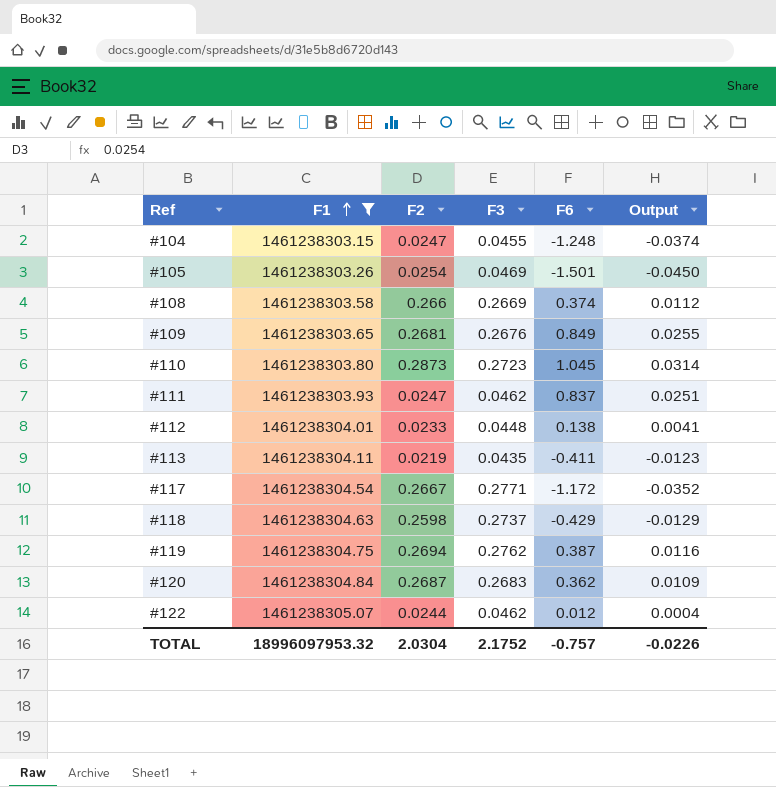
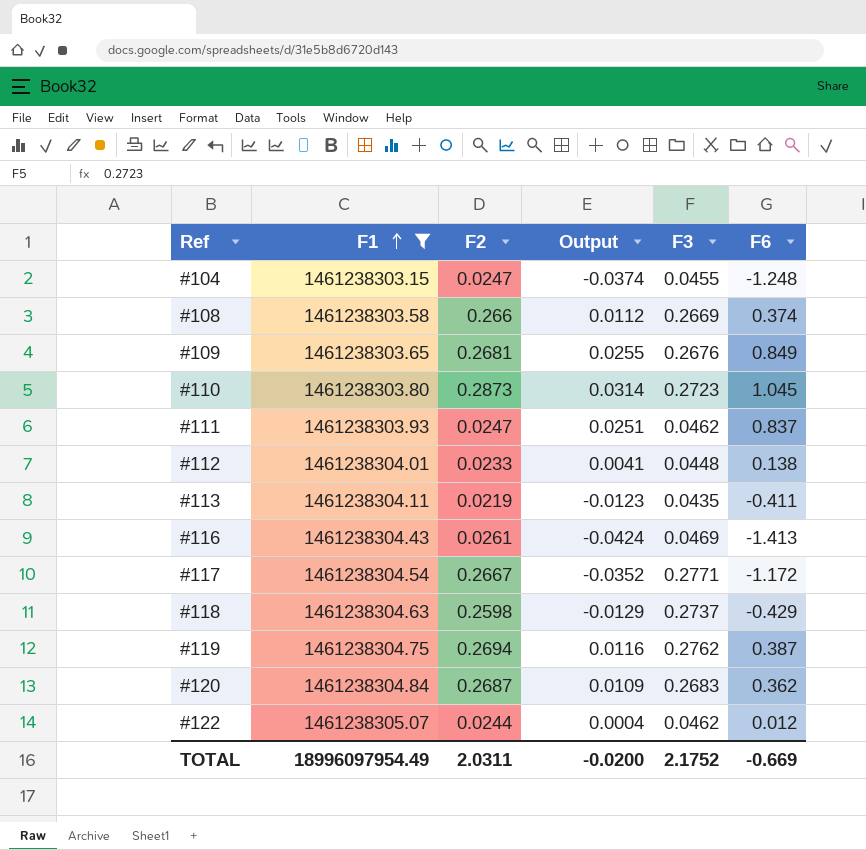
column Output | position: 6 -> 4
row #105: 1461238303.26 | 0.0254 | 0.0469 | -1.501 | -0.0450 -> none
row #116: none -> 1461238304.43 | 0.0261 | -0.0424 | 0.0469 | -1.413
TOTAL | F1: 18996097953.32 -> 18996097954.49
TOTAL | F2: 2.0304 -> 2.0311
TOTAL | Output: -0.0226 -> -0.0200
TOTAL | F6: -0.757 -> -0.669

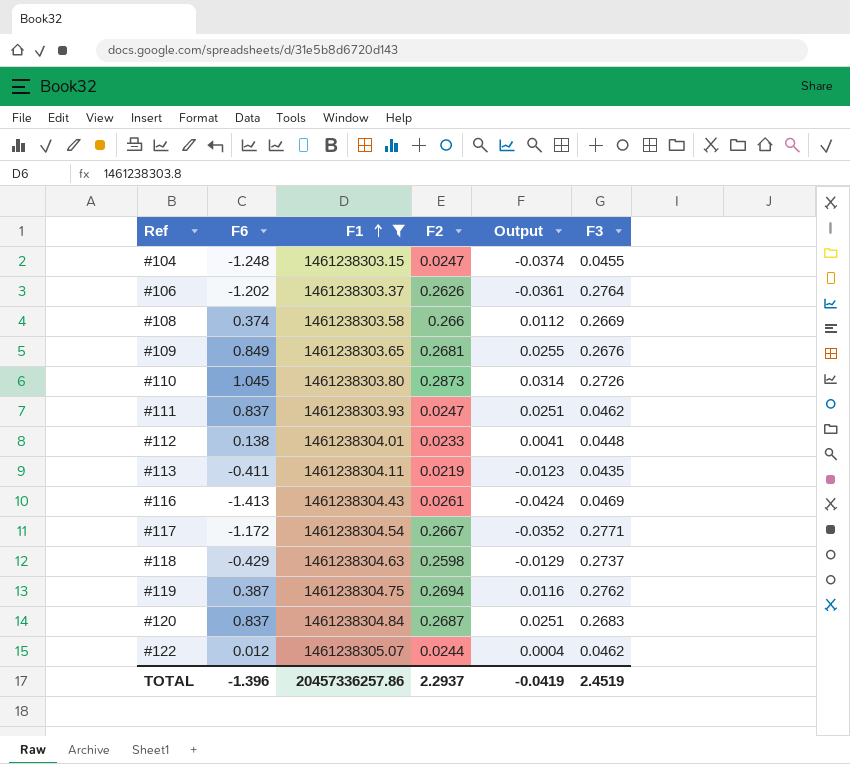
column F6 | position: 6 -> 2
row #106: none -> -1.202 | 1461238303.37 | 0.2626 | -0.0361 | 0.2764
#110 | F3: 0.2723 -> 0.2726
#120 | F6: 0.362 -> 0.837
#120 | Output: 0.0109 -> 0.0251
TOTAL | F6: -0.669 -> -1.396
TOTAL | F1: 18996097954.49 -> 20457336257.86
TOTAL | F2: 2.0311 -> 2.2937
TOTAL | Output: -0.0200 -> -0.0419
TOTAL | F3: 2.1752 -> 2.4519

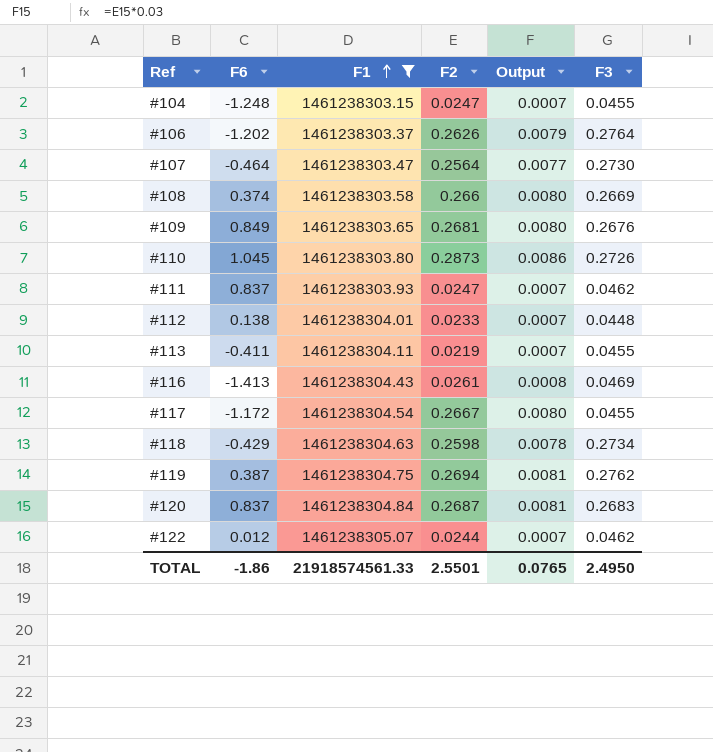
column Output | formula: [F6] * 0.03 -> [F2] * 0.03
row #107: none -> -0.464 | 1461238303.47 | 0.2564 | 0.0077 | 0.2730
#113 | F3: 0.0435 -> 0.0455
#117 | F3: 0.2771 -> 0.0455
#118 | F3: 0.2737 -> 0.2734
TOTAL | F6: -1.396 -> -1.86
TOTAL | F1: 20457336257.86 -> 21918574561.33
TOTAL | F2: 2.2937 -> 2.5501
TOTAL | Output: -0.0419 -> 0.0765
TOTAL | F3: 2.4519 -> 2.4950

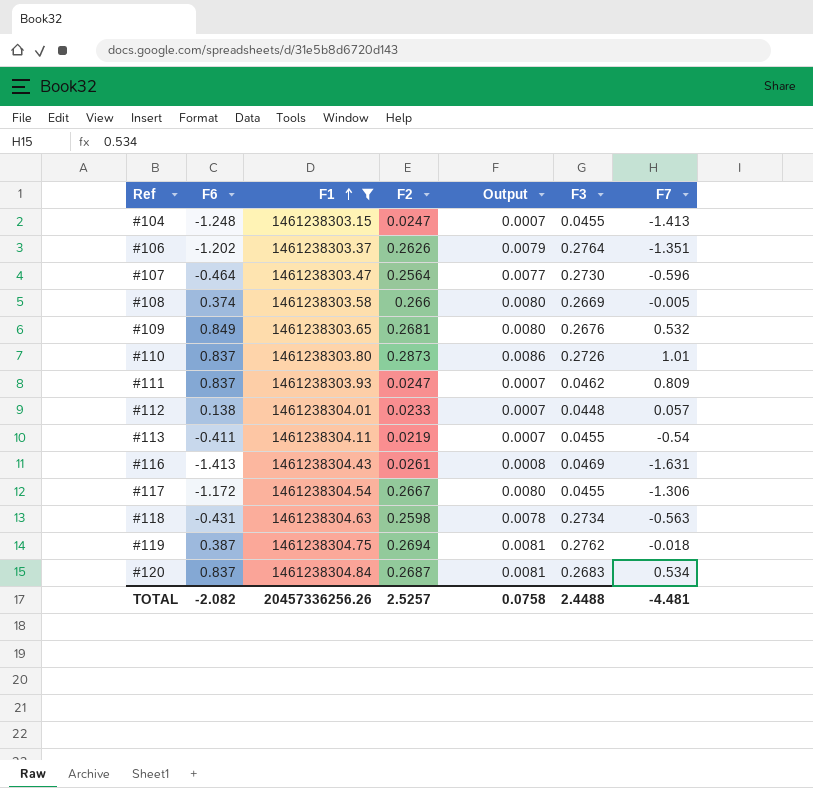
column F7 | position: none -> 7
row #122: 0.012 | 1461238305.07 | 0.0244 | 0.0007 | 0.0462 -> none
#110 | F6: 1.045 -> 0.837
#118 | F6: -0.429 -> -0.431
TOTAL | F6: -1.86 -> -2.082
TOTAL | F1: 21918574561.33 -> 20457336256.26
TOTAL | F2: 2.5501 -> 2.5257
TOTAL | Output: 0.0765 -> 0.0758
TOTAL | F3: 2.4950 -> 2.4488

